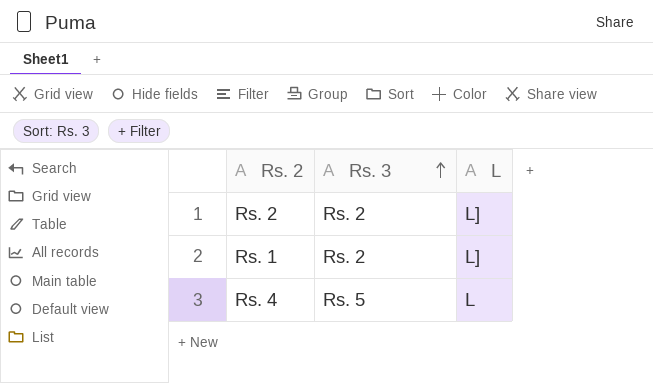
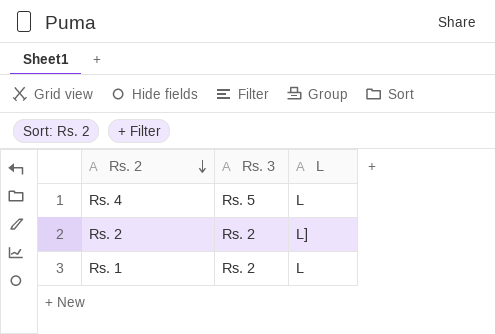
row order: Rs. 3 ascending -> Rs. 2 descending
Rs. 1 | L: L] -> L

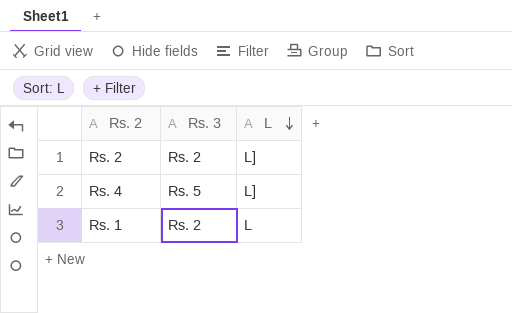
row order: Rs. 2 descending -> L descending
Rs. 4 | L: L -> L]

